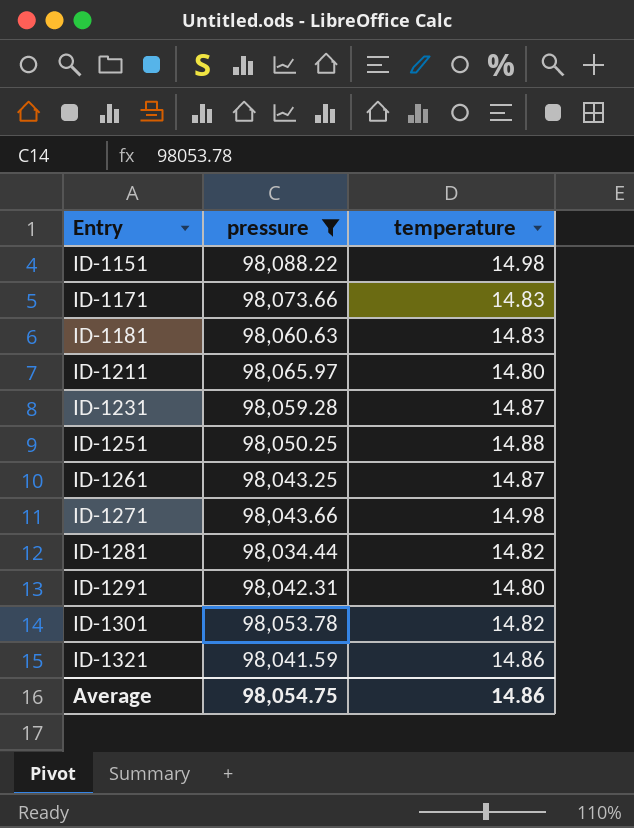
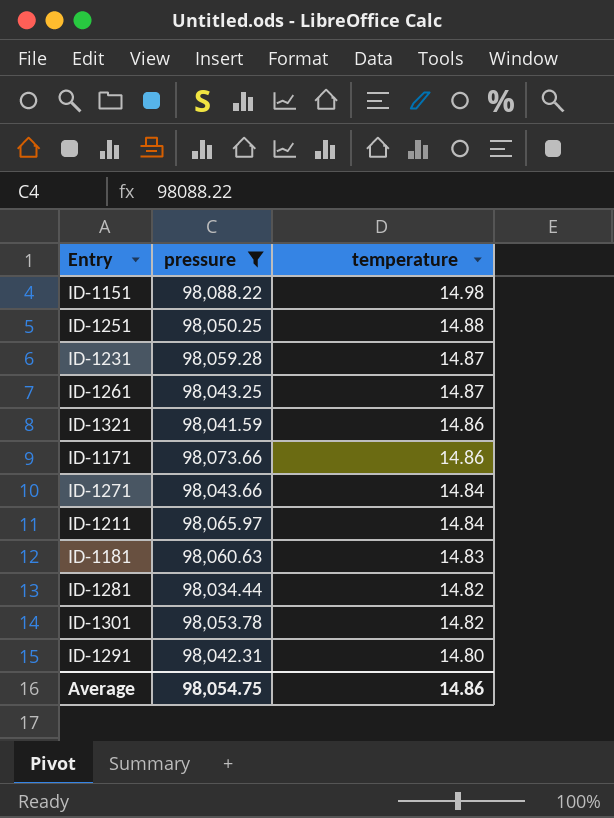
row order: Entry ascending -> temperature descending
ID-1171 | temperature: 14.83 -> 14.86
ID-1271 | temperature: 14.98 -> 14.84
ID-1211 | temperature: 14.80 -> 14.84

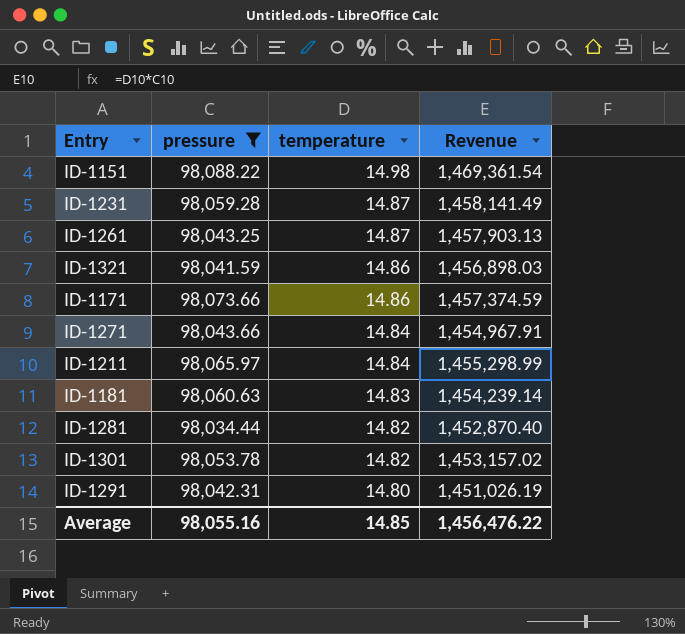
column Revenue | formula: none -> [pressure] * [temperature]
row ID-1251: 98,050.25 | 14.88 -> none
Average | pressure: 98,054.75 -> 98,055.16
Average | temperature: 14.86 -> 14.85

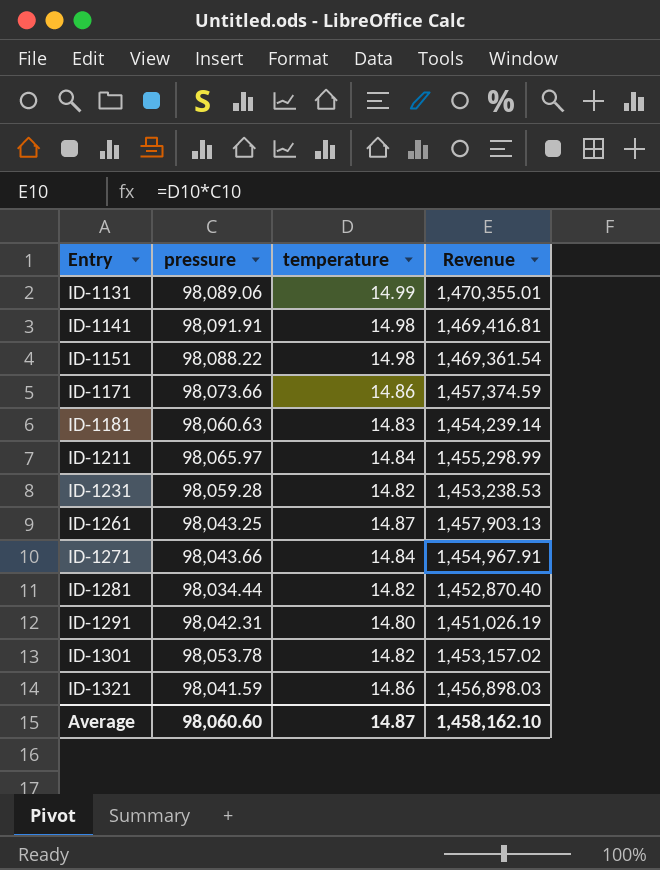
filter: pressure <= 98,088.22 -> none
row order: temperature descending -> Entry ascending
ID-1231 | temperature: 14.87 -> 14.82
ID-1231 | Revenue: 1,458,141.49 -> 1,453,238.53
Average | pressure: 98,055.16 -> 98,060.60
Average | temperature: 14.85 -> 14.87
Average | Revenue: 1,456,476.22 -> 1,458,162.10

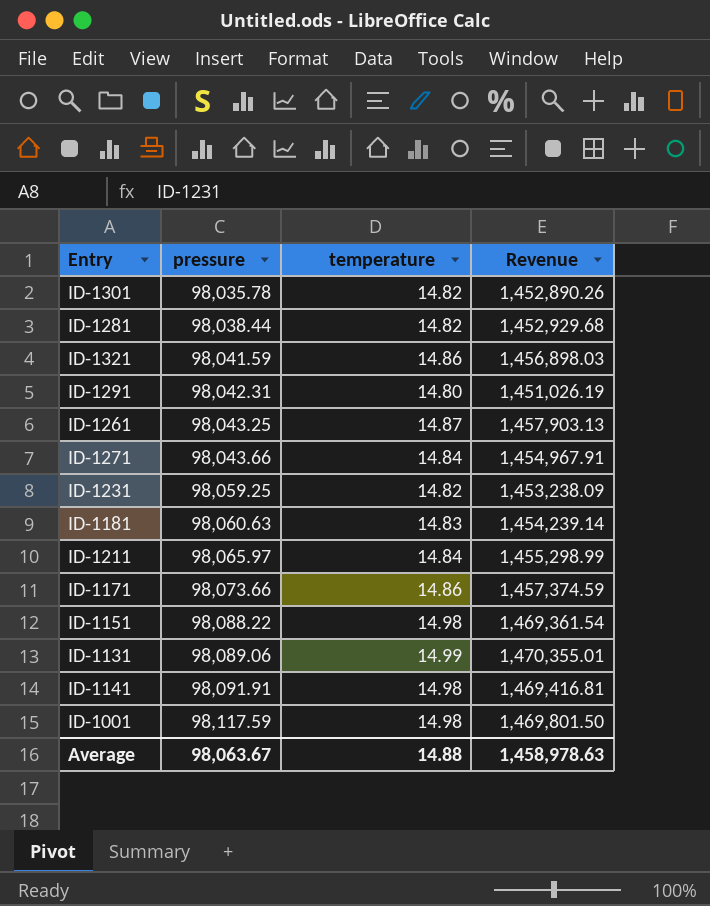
row order: Entry ascending -> pressure ascending
ID-1301 | pressure: 98,053.78 -> 98,035.78
ID-1301 | Revenue: 1,453,157.02 -> 1,452,890.26
ID-1281 | pressure: 98,034.44 -> 98,038.44
ID-1281 | Revenue: 1,452,870.40 -> 1,452,929.68
ID-1231 | pressure: 98,059.28 -> 98,059.25
ID-1231 | Revenue: 1,453,238.53 -> 1,453,238.09
row ID-1001: none -> 98,117.59 | 14.98 | 1,469,801.50
Average | pressure: 98,060.60 -> 98,063.67
Average | temperature: 14.87 -> 14.88
Average | Revenue: 1,458,162.10 -> 1,458,978.63

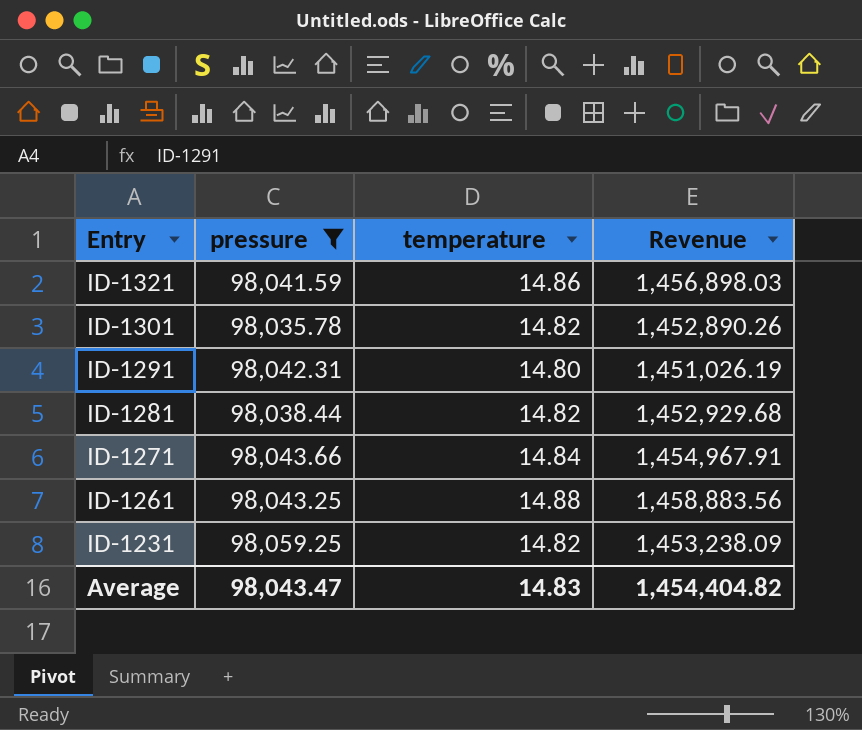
filter: none -> pressure <= 98,059.25
row order: pressure ascending -> Entry descending
ID-1261 | temperature: 14.87 -> 14.88
ID-1261 | Revenue: 1,457,903.13 -> 1,458,883.56
Average | pressure: 98,063.67 -> 98,043.47
Average | temperature: 14.88 -> 14.83
Average | Revenue: 1,458,978.63 -> 1,454,404.82

